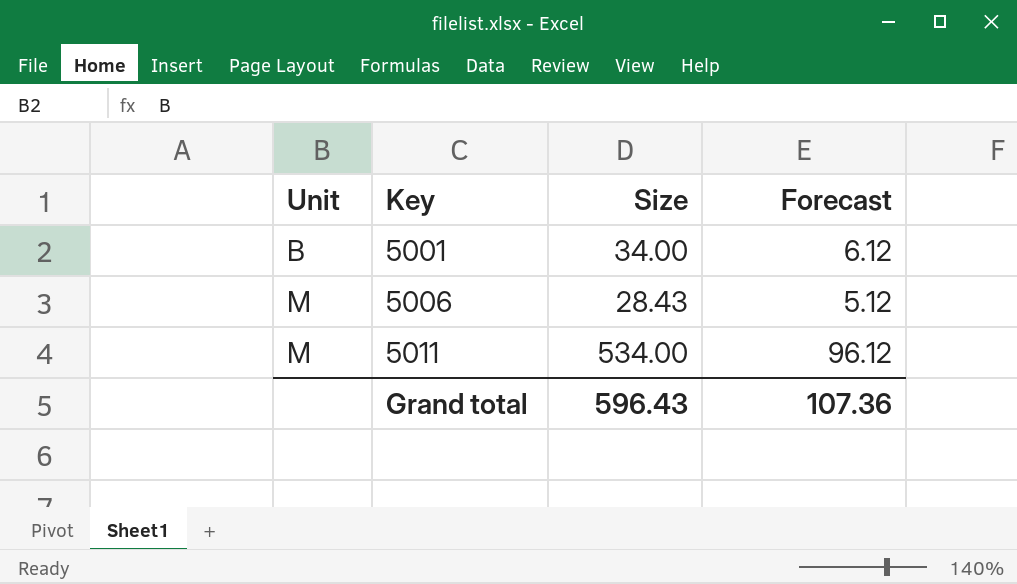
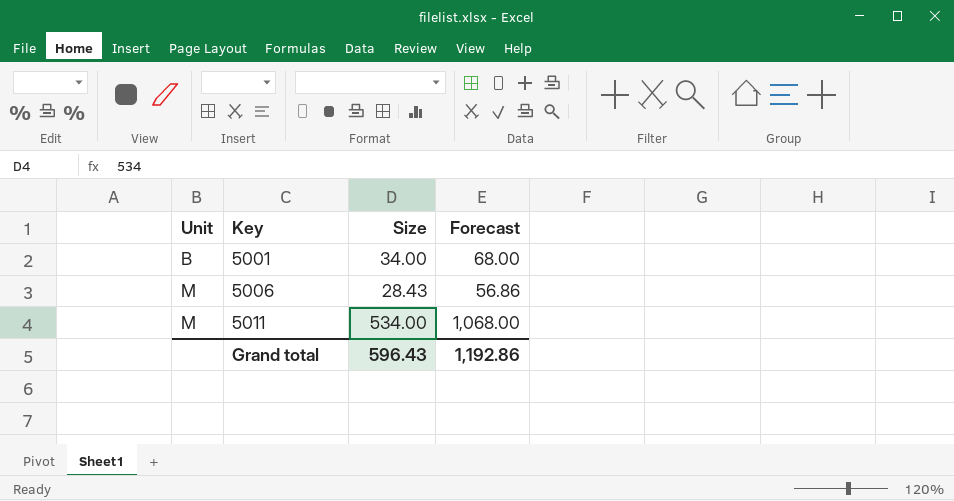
column Forecast | formula: [Size] * 0.18 -> [Size] * 2
Grand total | Forecast: 107.36 -> 1,192.86

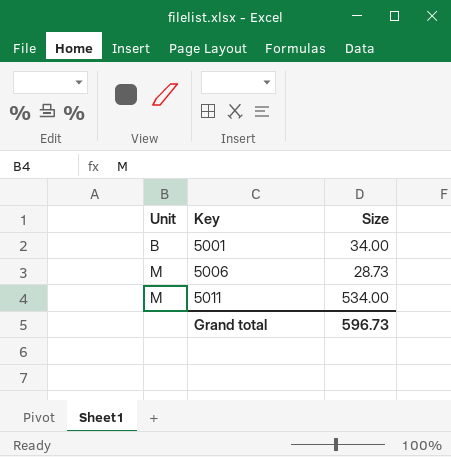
column Forecast | formula: [Size] * 2 -> none
5006 | Size: 28.43 -> 28.73
Grand total | Size: 596.43 -> 596.73

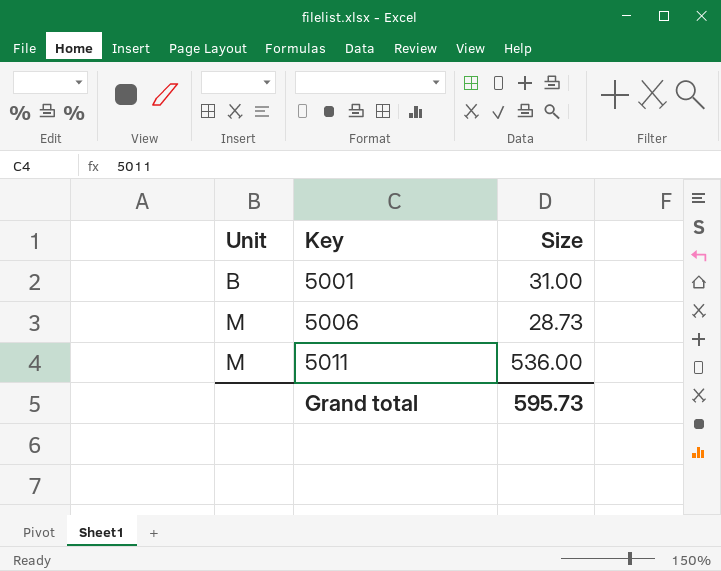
5001 | Size: 34.00 -> 31.00
5011 | Size: 534.00 -> 536.00
Grand total | Size: 596.73 -> 595.73

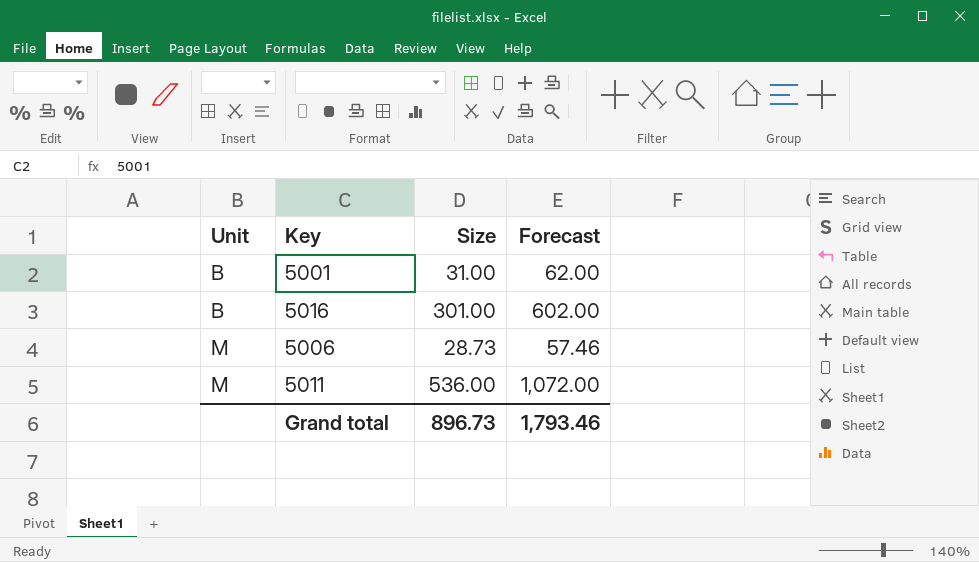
column Forecast | formula: none -> [Size] * 2
row 5016: none -> B | 301.00 | 602.00
Grand total | Size: 595.73 -> 896.73

